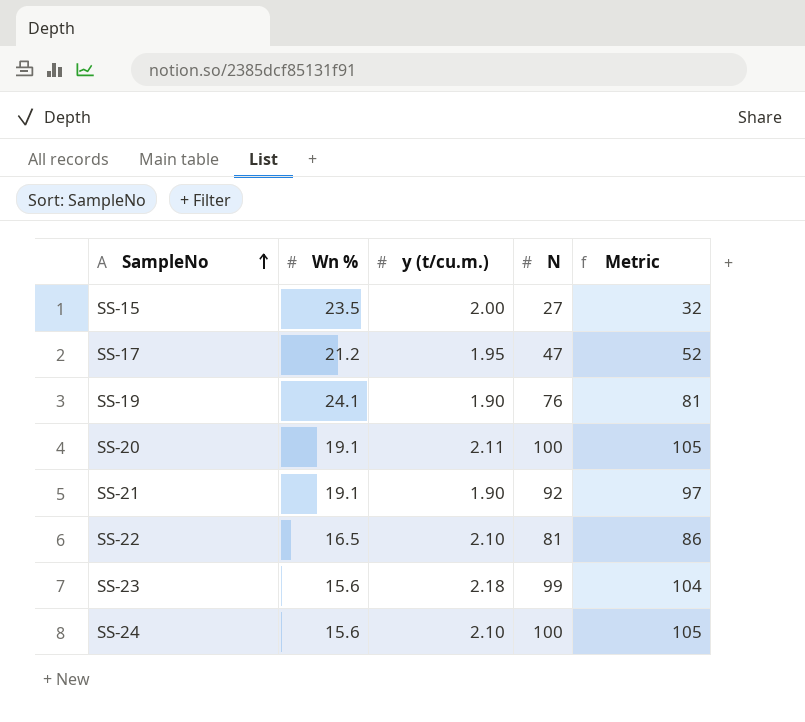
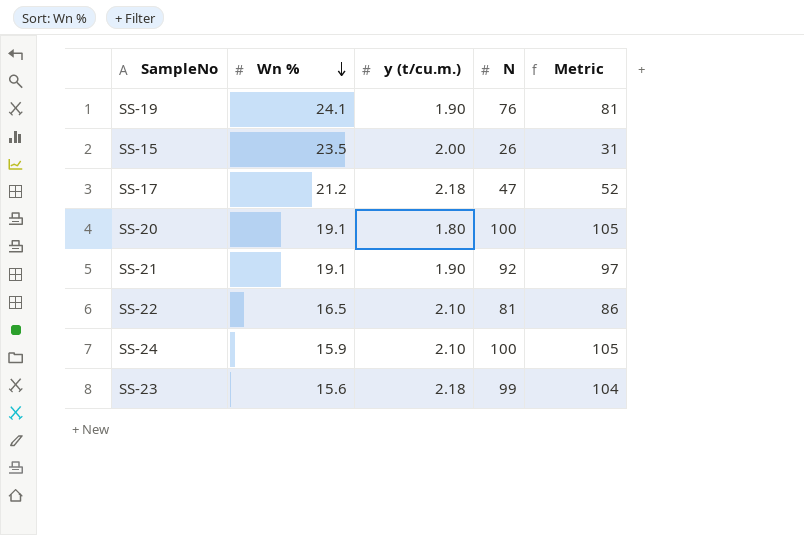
row order: SampleNo ascending -> Wn % descending
SS-15 | N: 27 -> 26
SS-15 | Metric: 32 -> 31
SS-17 | y (t/cu.m.): 1.95 -> 2.18
SS-20 | y (t/cu.m.): 2.11 -> 1.80
SS-24 | Wn %: 15.6 -> 15.9

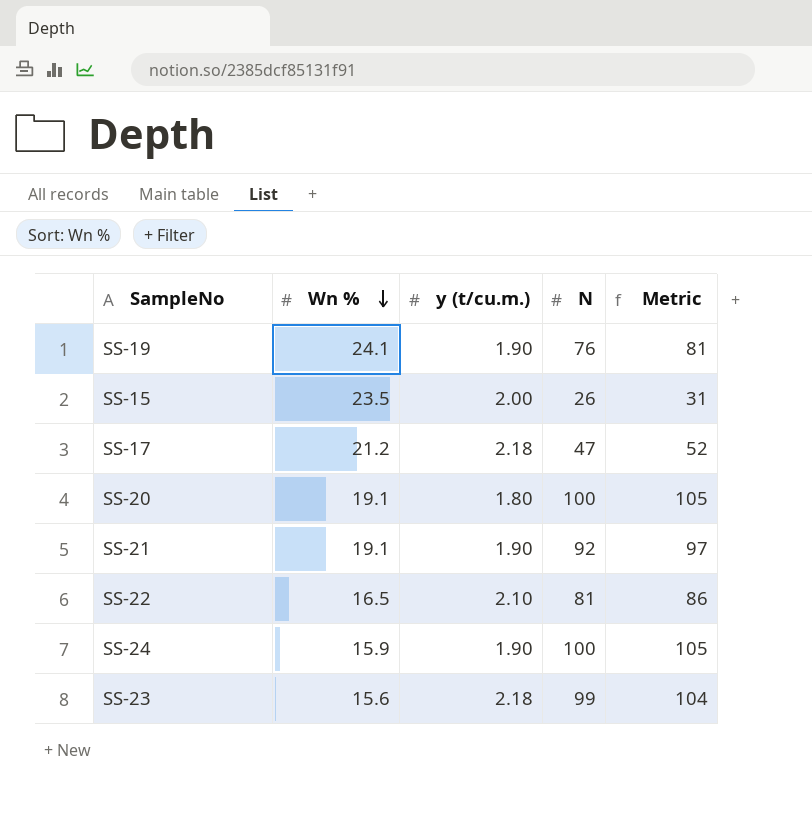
SS-24 | y (t/cu.m.): 2.10 -> 1.90

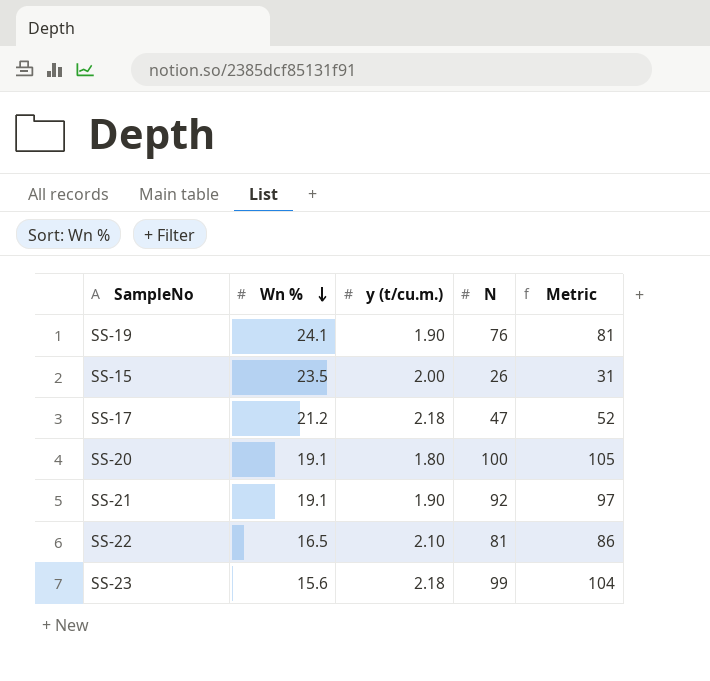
row SS-24: 15.9 | 1.90 | 100 | 105 -> none

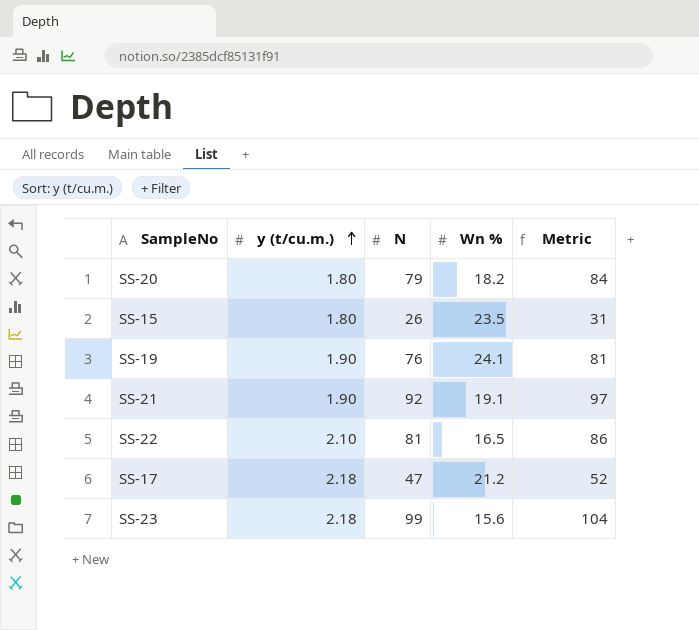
row order: Wn % descending -> y (t/cu.m.) ascending
column Wn % | position: 2 -> 4
SS-20 | N: 100 -> 79
SS-20 | Wn %: 19.1 -> 18.2
SS-20 | Metric: 105 -> 84
SS-15 | y (t/cu.m.): 2.00 -> 1.80

